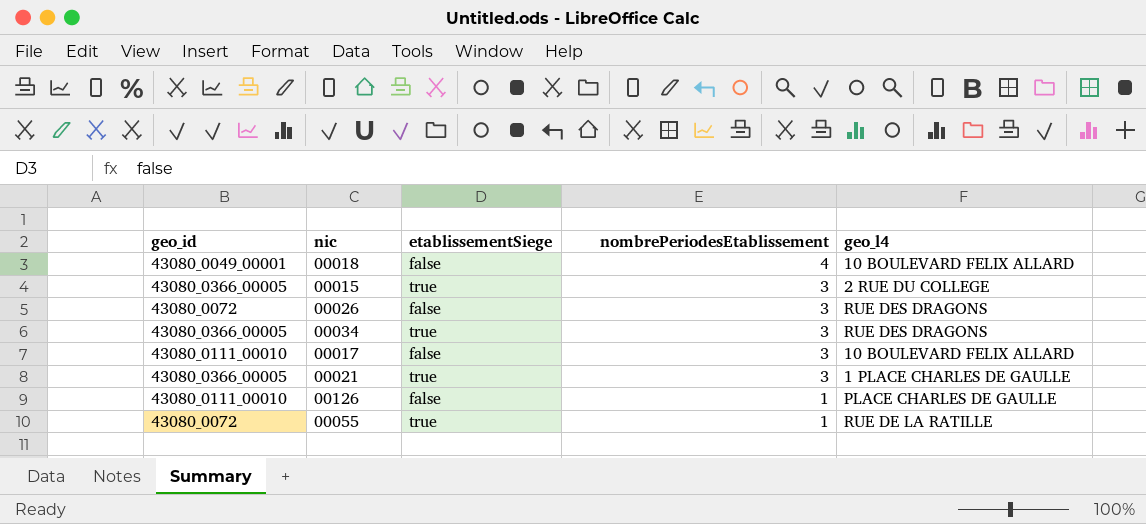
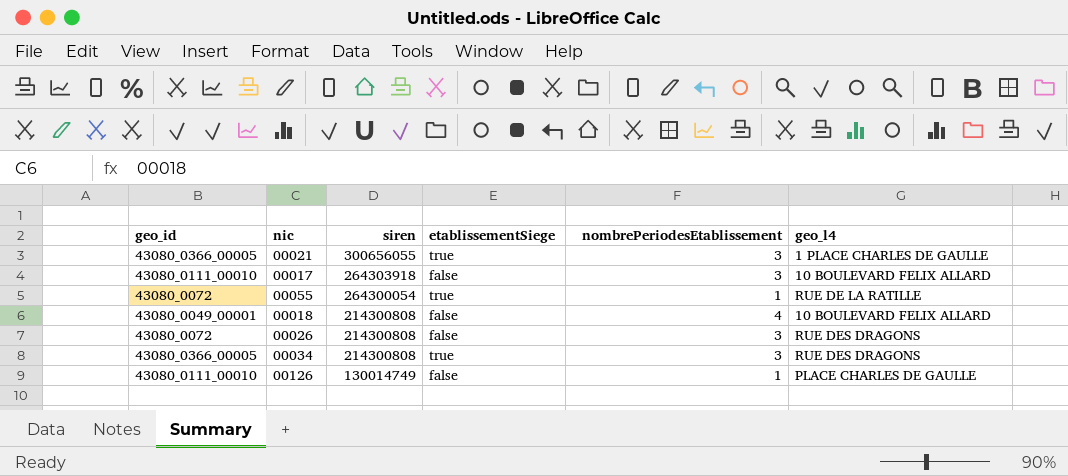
row order: nombrePeriodesEtablissement descending -> siren descending
column siren | position: none -> 3
row 00015: 43080_0366_00005 | true | 3 | 2 RUE DU COLLEGE -> none

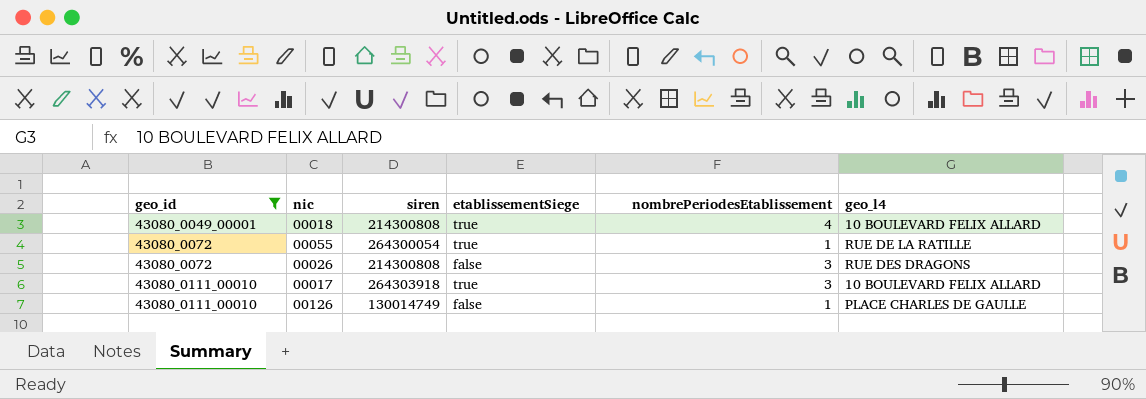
filter: none -> geo_id != 43080_0366_00005
row order: siren descending -> geo_id ascending
00018 | etablissementSiege: false -> true
00017 | etablissementSiege: false -> true

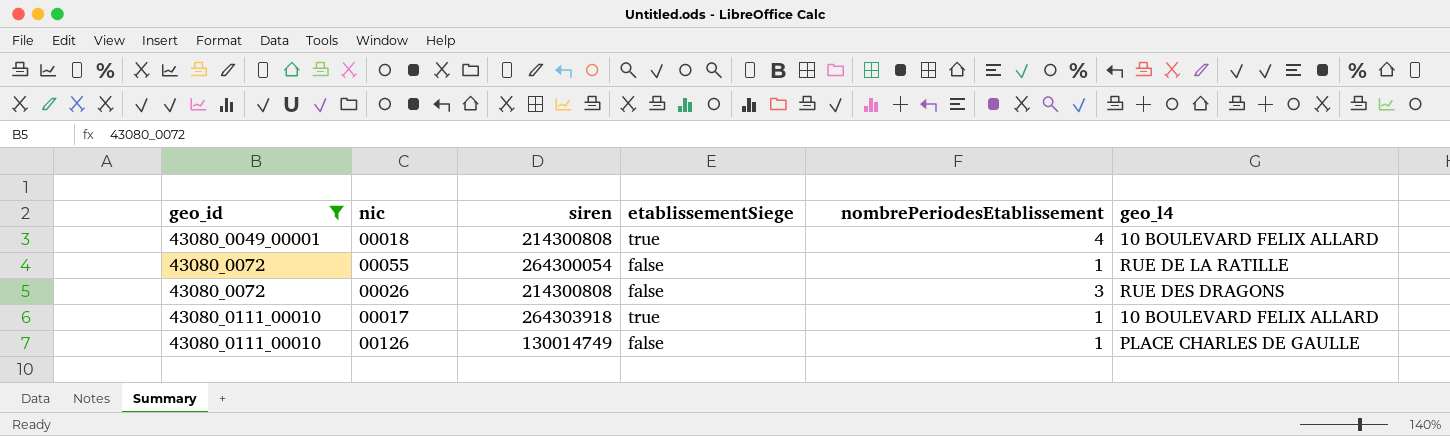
00055 | etablissementSiege: true -> false
00017 | nombrePeriodesEtablissement: 3 -> 1

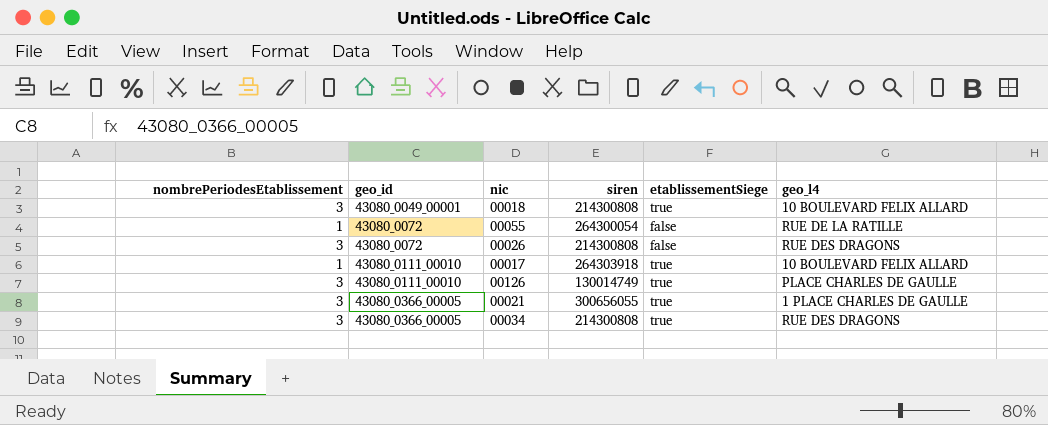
filter: geo_id != 43080_0366_00005 -> none
column nombrePeriodesEtablissement | position: 5 -> 1
00018 | nombrePeriodesEtablissement: 4 -> 3
00126 | nombrePeriodesEtablissement: 1 -> 3
00126 | etablissementSiege: false -> true

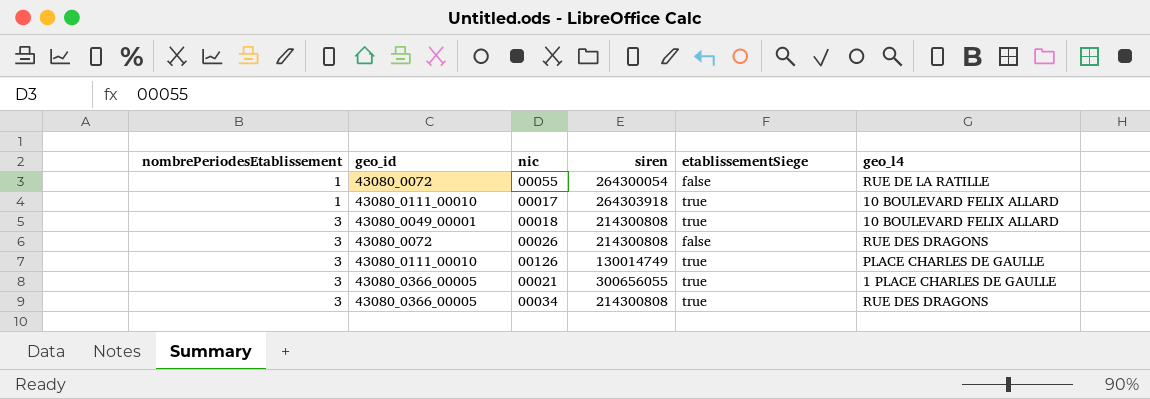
row order: geo_id ascending -> nombrePeriodesEtablissement ascending

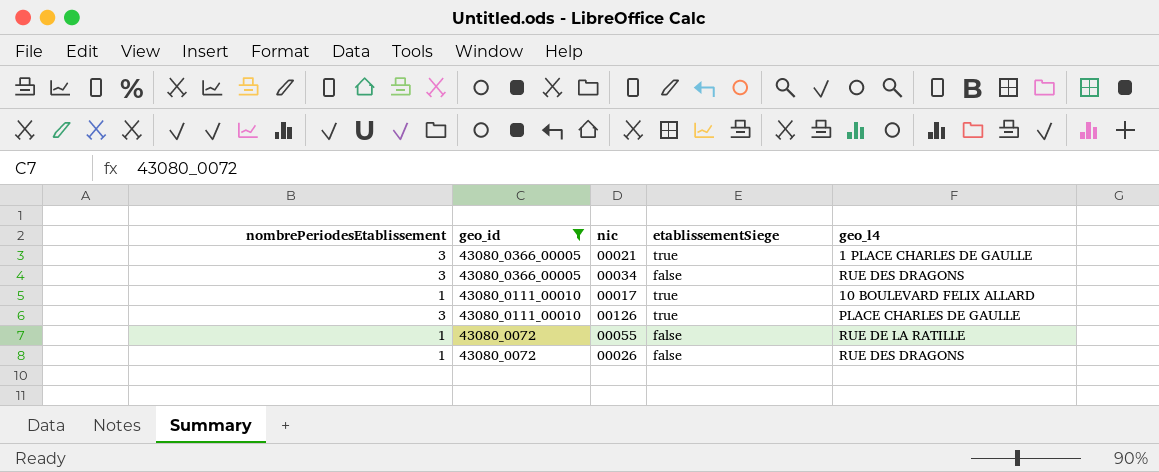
filter: none -> geo_id != 43080_0049_00001
row order: nombrePeriodesEtablissement ascending -> geo_id descending
column siren | position: 4 -> none
00034 | etablissementSiege: true -> false
00026 | nombrePeriodesEtablissement: 3 -> 1

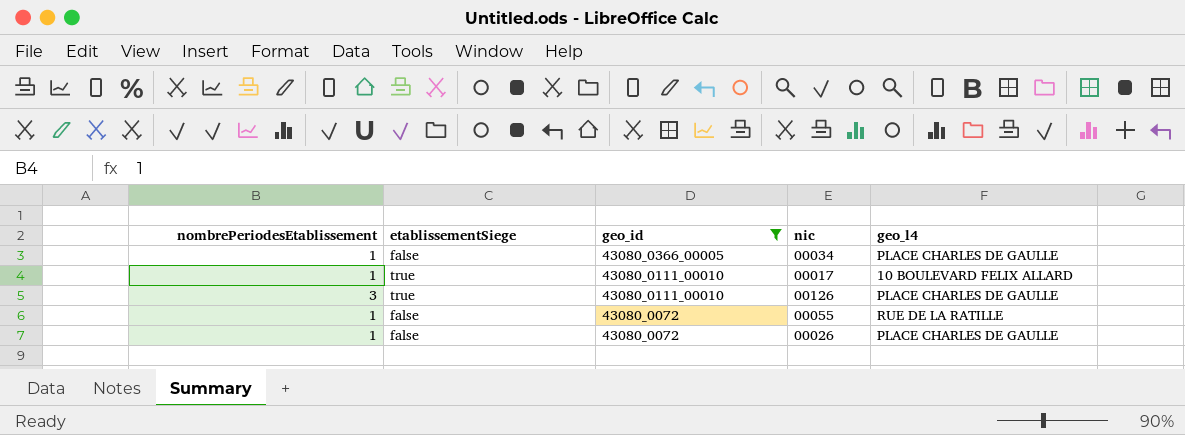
column etablissementSiege | position: 4 -> 2
row 00021: 3 | 43080_0366_00005 | true | 1 PLACE CHARLES DE GAULLE -> none
00034 | nombrePeriodesEtablissement: 3 -> 1
00034 | geo_l4: RUE DES DRAGONS -> PLACE CHARLES DE GAULLE
00026 | geo_l4: RUE DES DRAGONS -> PLACE CHARLES DE GAULLE

